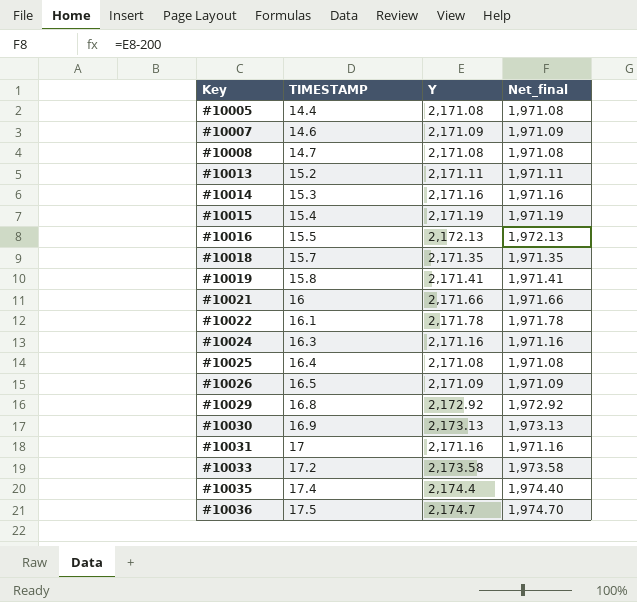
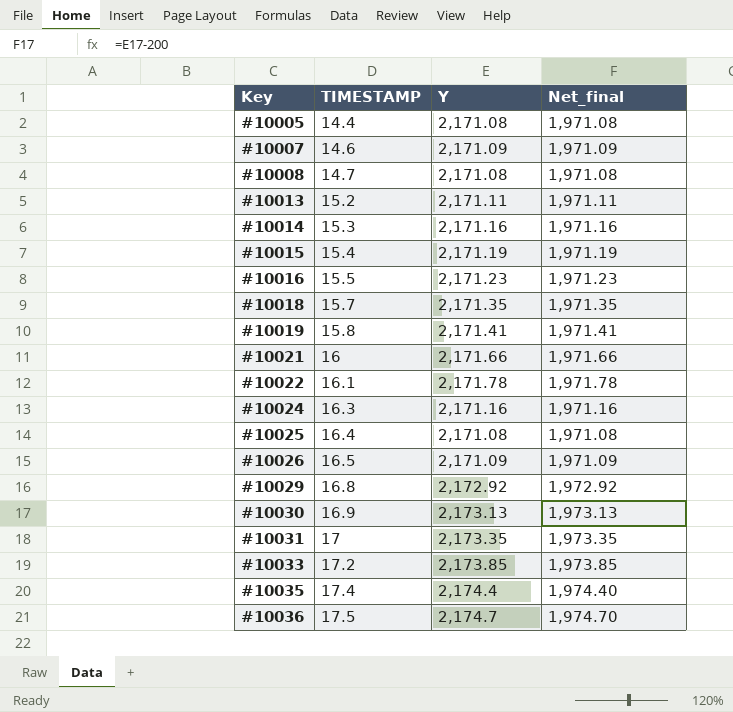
#10016 | Y: 2,172.13 -> 2,171.23
#10016 | Net_final: 1,972.13 -> 1,971.23
#10031 | Y: 2,171.16 -> 2,173.35
#10031 | Net_final: 1,971.16 -> 1,973.35
#10033 | Y: 2,173.58 -> 2,173.85
#10033 | Net_final: 1,973.58 -> 1,973.85

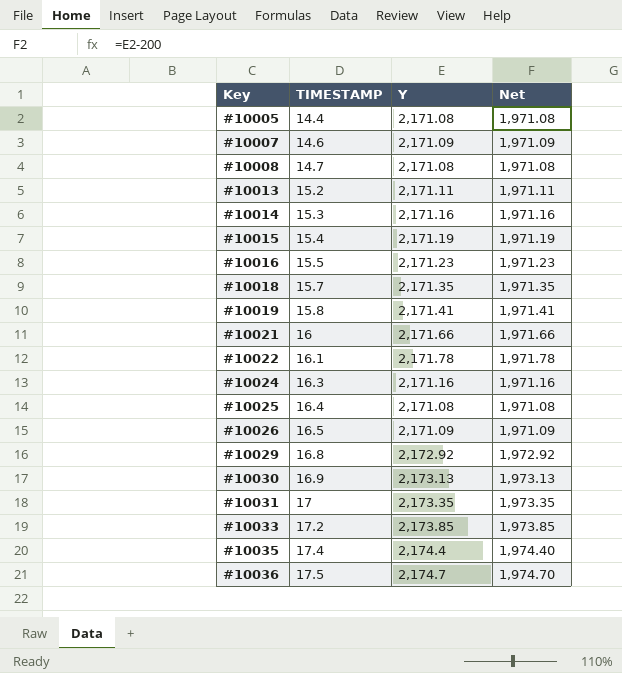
column name: Net_final -> Net

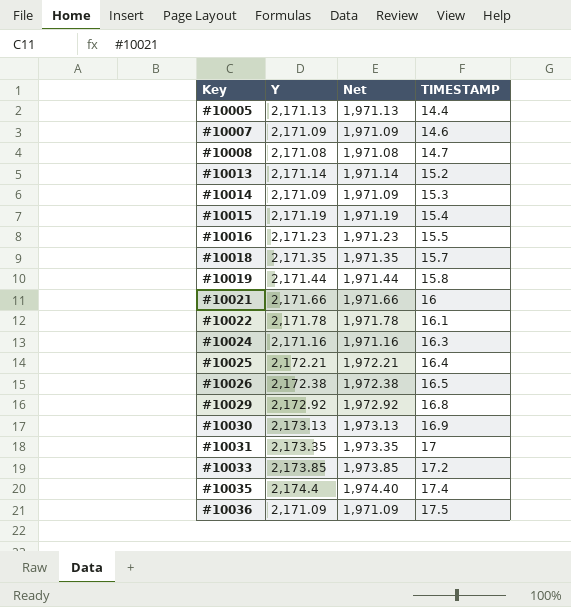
column TIMESTAMP | position: 2 -> 4
#10005 | Y: 2,171.08 -> 2,171.13
#10005 | Net: 1,971.08 -> 1,971.13
#10013 | Y: 2,171.11 -> 2,171.14
#10013 | Net: 1,971.11 -> 1,971.14
#10014 | Y: 2,171.16 -> 2,171.09
#10014 | Net: 1,971.16 -> 1,971.09
#10019 | Y: 2,171.41 -> 2,171.44
#10019 | Net: 1,971.41 -> 1,971.44
#10025 | Y: 2,171.08 -> 2,172.21
#10025 | Net: 1,971.08 -> 1,972.21
#10026 | Y: 2,171.09 -> 2,172.38
#10026 | Net: 1,971.09 -> 1,972.38
#10036 | Y: 2,174.7 -> 2,171.09
#10036 | Net: 1,974.70 -> 1,971.09

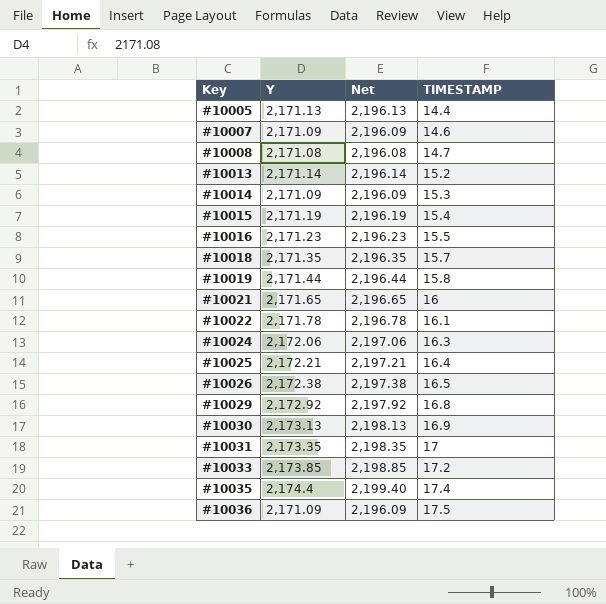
column Net | formula: [Y] - 200 -> [Y] + 25
#10021 | Y: 2,171.66 -> 2,171.65
#10024 | Y: 2,171.16 -> 2,172.06

